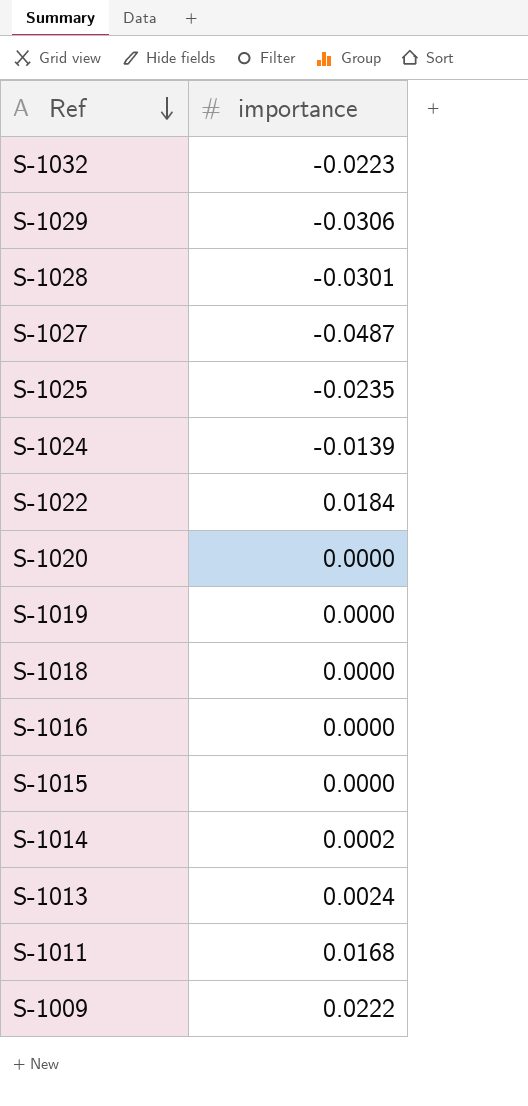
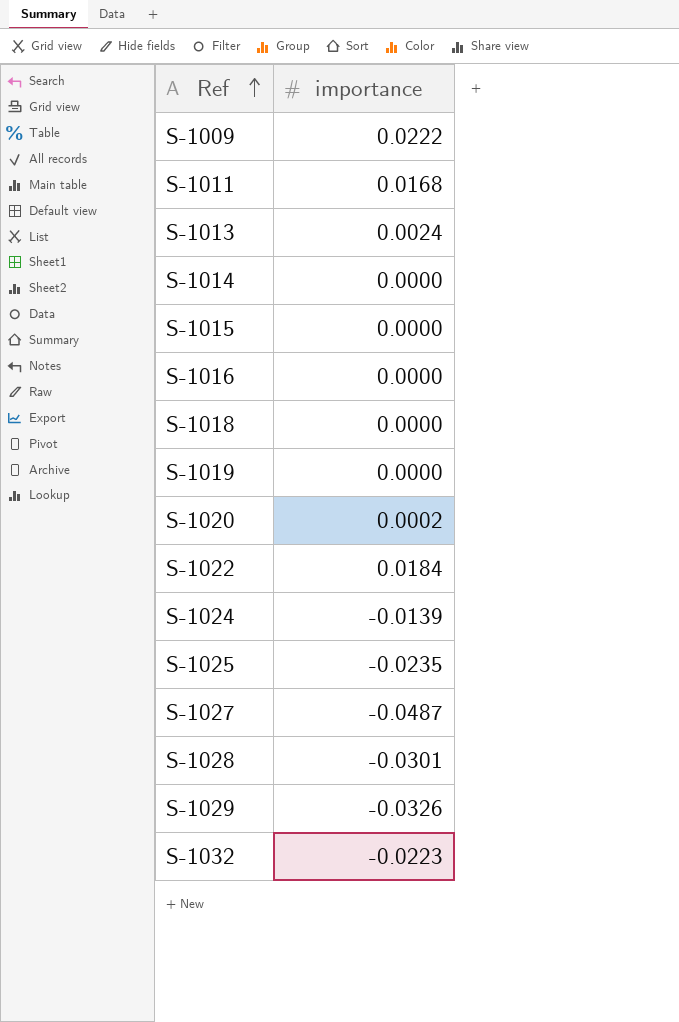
row order: Ref descending -> Ref ascending
S-1014 | importance: 0.0002 -> 0.0000
S-1020 | importance: 0.0000 -> 0.0002
S-1029 | importance: -0.0306 -> -0.0326

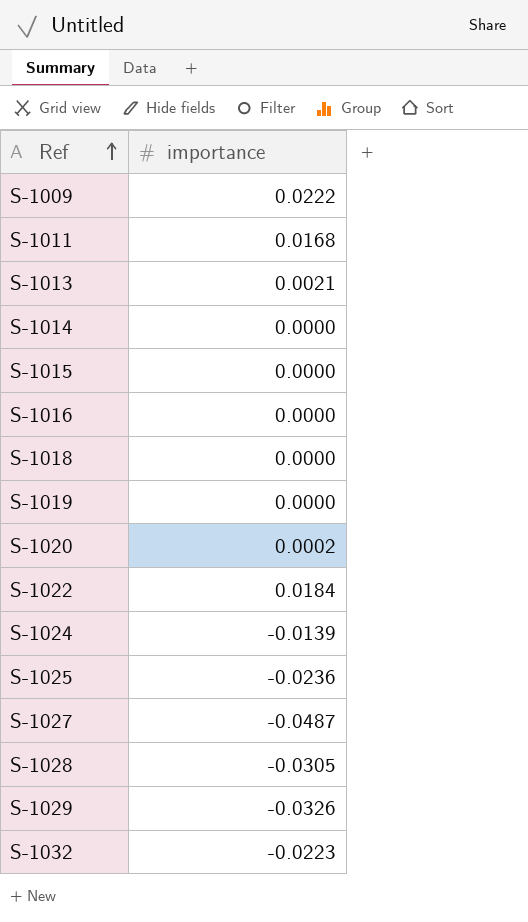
S-1013 | importance: 0.0024 -> 0.0021
S-1025 | importance: -0.0235 -> -0.0236
S-1028 | importance: -0.0301 -> -0.0305

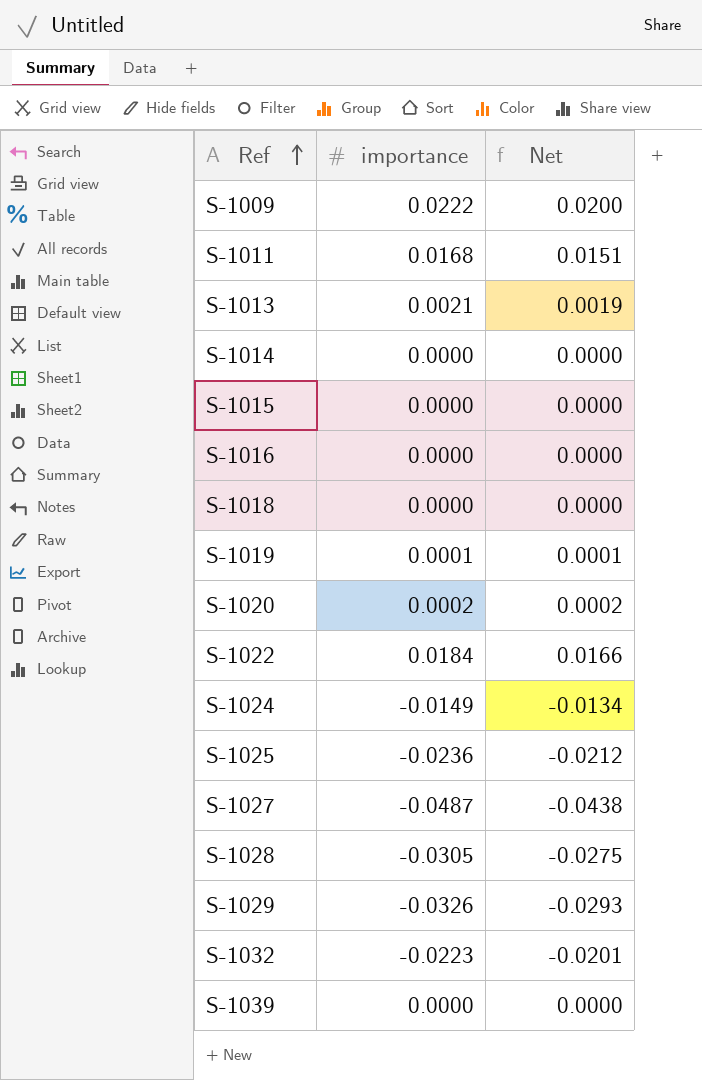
column Net | formula: none -> [importance] * 0.9
S-1019 | importance: 0.0000 -> 0.0001
S-1024 | importance: -0.0139 -> -0.0149
row S-1039: none -> 0.0000 | 0.0000

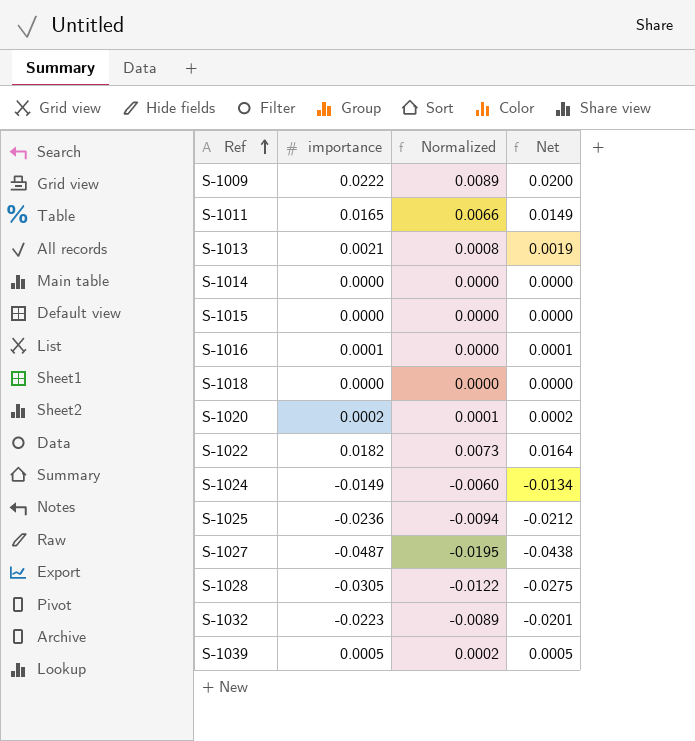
column Normalized | formula: none -> [importance] * 0.4
row S-1019: 0.0001 | 0.0001 -> none
row S-1029: -0.0326 | -0.0293 -> none
S-1011 | importance: 0.0168 -> 0.0165
S-1011 | Net: 0.0151 -> 0.0149
S-1016 | importance: 0.0000 -> 0.0001
S-1016 | Net: 0.0000 -> 0.0001
S-1022 | importance: 0.0184 -> 0.0182
S-1022 | Net: 0.0166 -> 0.0164
S-1039 | importance: 0.0000 -> 0.0005
S-1039 | Net: 0.0000 -> 0.0005

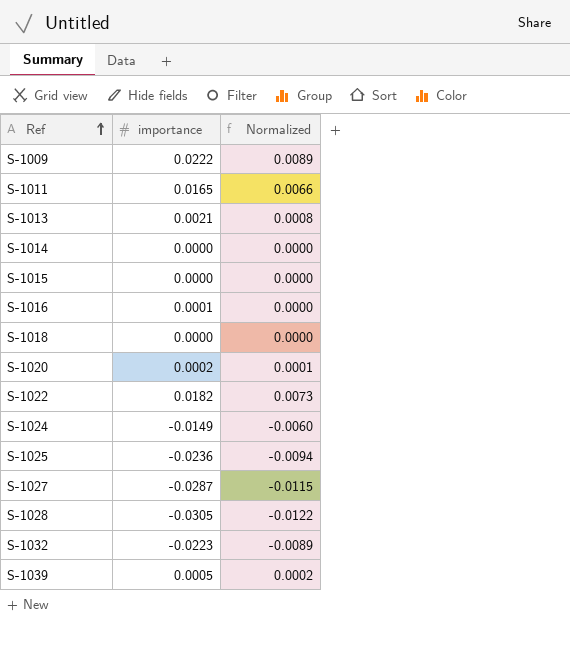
column Net | formula: [importance] * 0.9 -> none
S-1027 | importance: -0.0487 -> -0.0287
S-1027 | Normalized: -0.0195 -> -0.0115

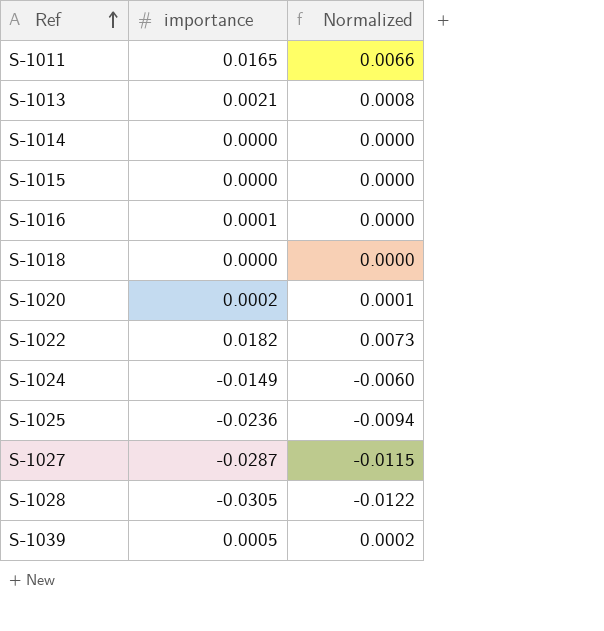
row S-1009: 0.0222 | 0.0089 -> none
row S-1032: -0.0223 | -0.0089 -> none

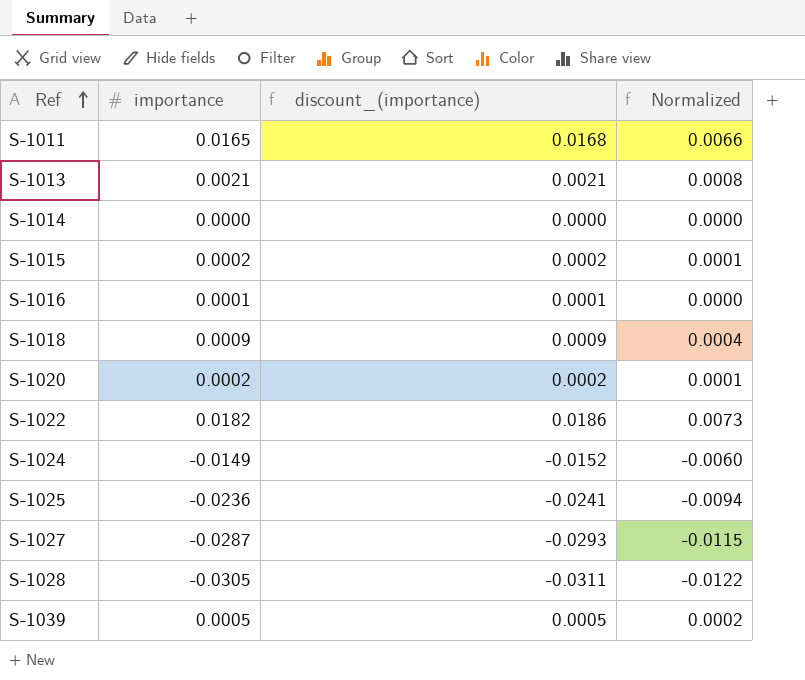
column discount_(importance) | formula: none -> [importance] * 1.02
S-1015 | importance: 0.0000 -> 0.0002
S-1015 | Normalized: 0.0000 -> 0.0001
S-1018 | importance: 0.0000 -> 0.0009
S-1018 | Normalized: 0.0000 -> 0.0004

